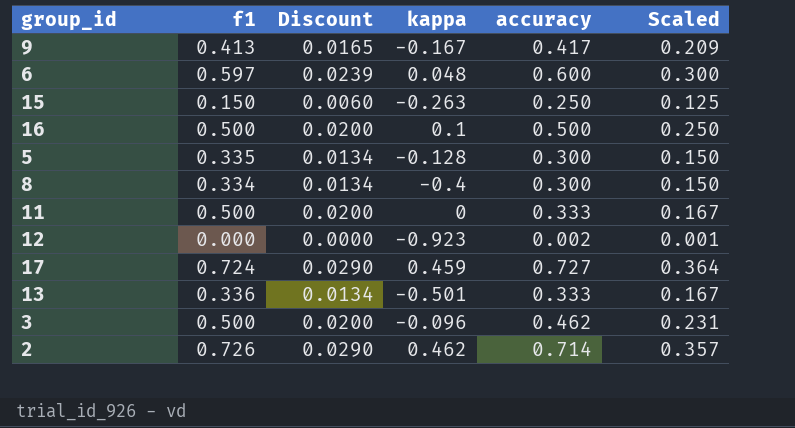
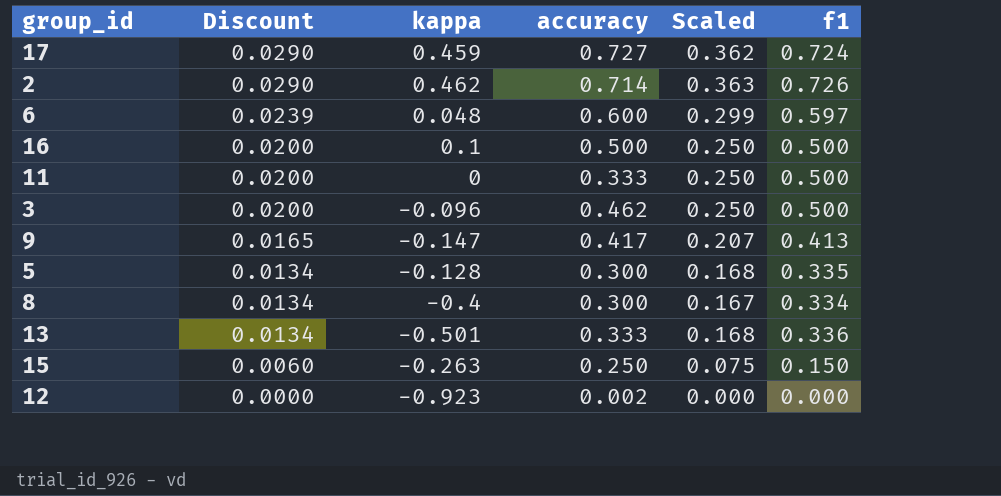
row order: none -> Discount descending
column Scaled | formula: [accuracy] * 0.5 -> [f1] * 0.5
column f1 | position: 2 -> 6
9 | kappa: -0.167 -> -0.147

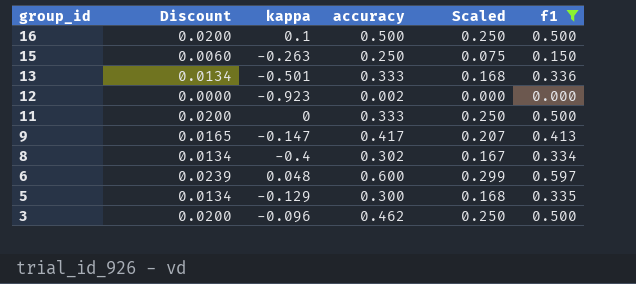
filter: none -> f1 <= 0.597
row order: Discount descending -> group_id descending
8 | accuracy: 0.300 -> 0.302
5 | kappa: -0.128 -> -0.129

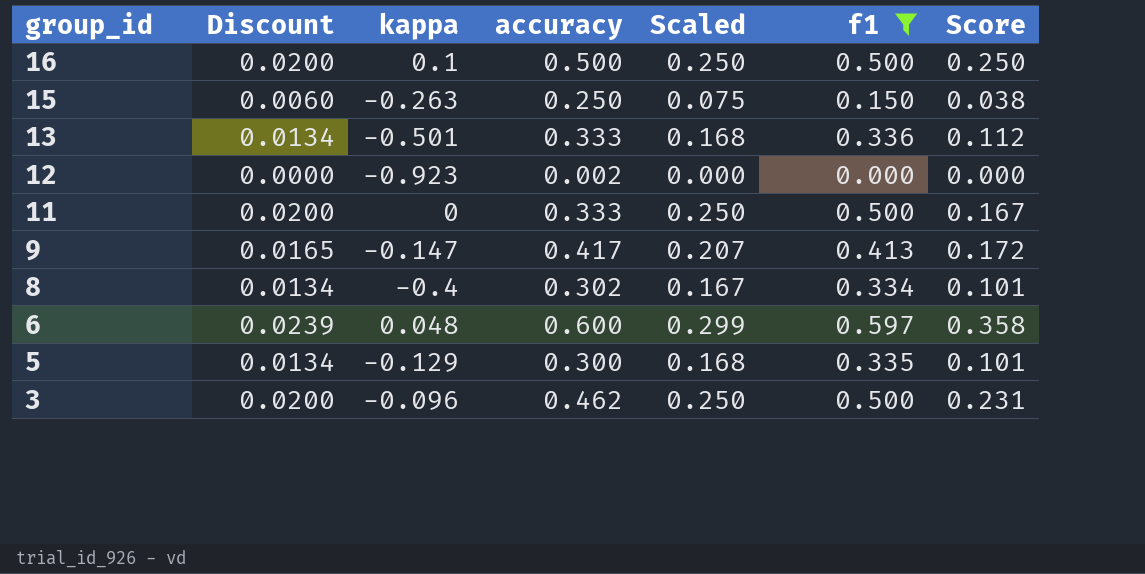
column Score | formula: none -> [accuracy] * [f1]

